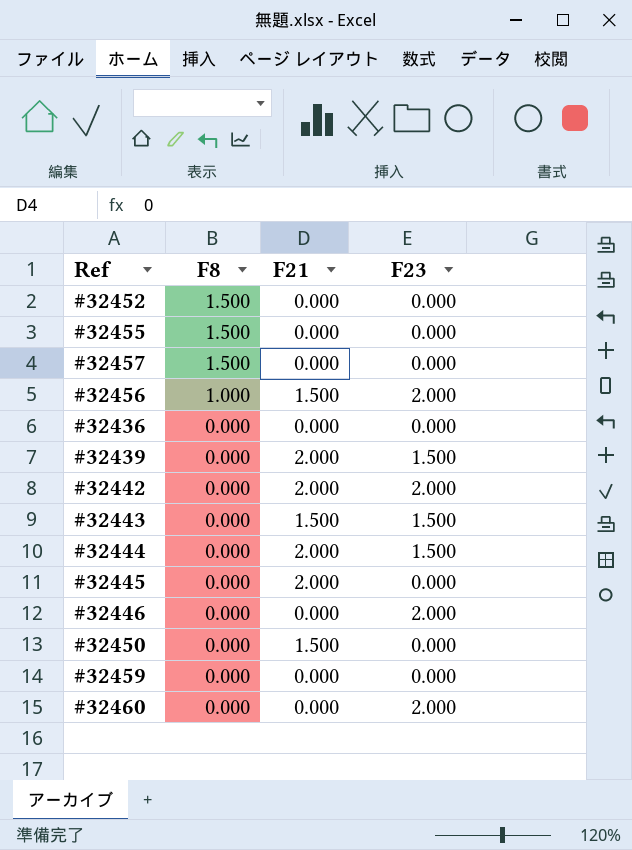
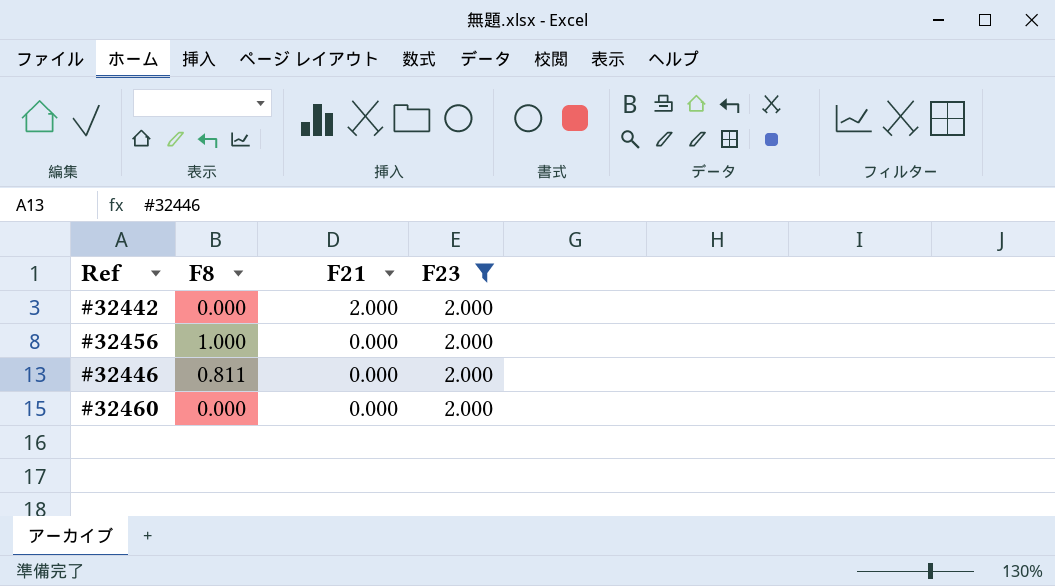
filter: none -> F23 = 2.000
row order: F8 descending -> F21 descending
#32456 | F21: 1.500 -> 0.000
#32446 | F8: 0.000 -> 0.811

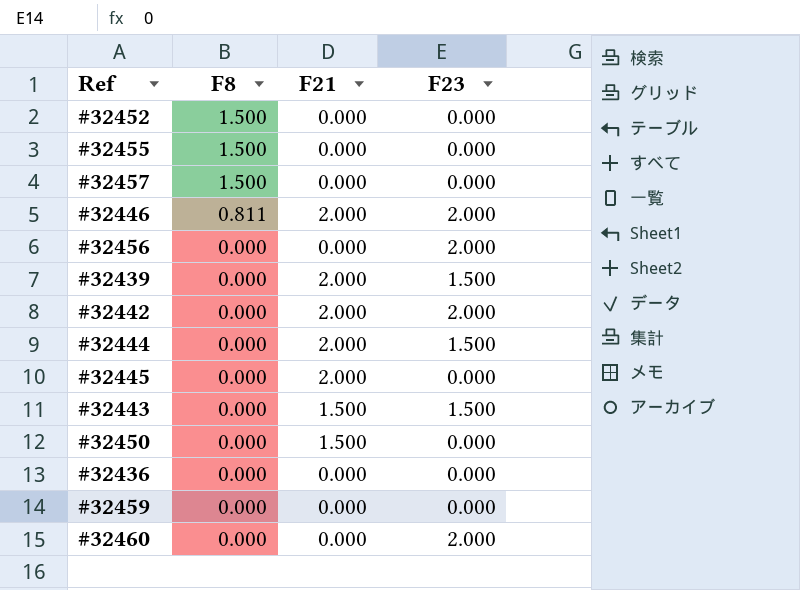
filter: F23 = 2.000 -> none
row order: F21 descending -> F8 descending
#32446 | F21: 0.000 -> 2.000
#32456 | F8: 1.000 -> 0.000

